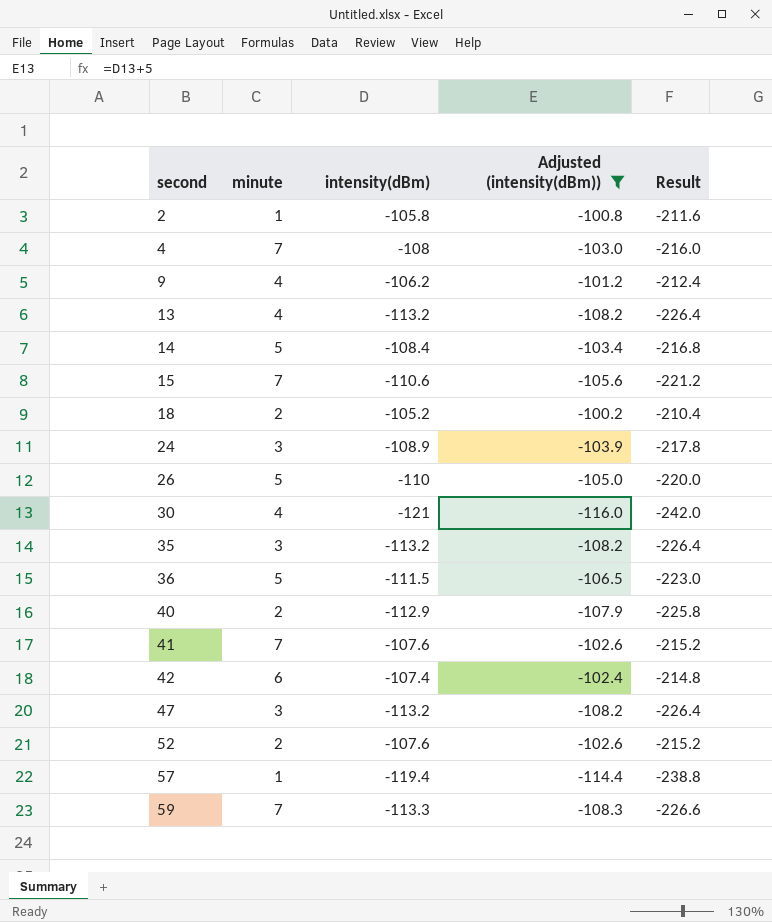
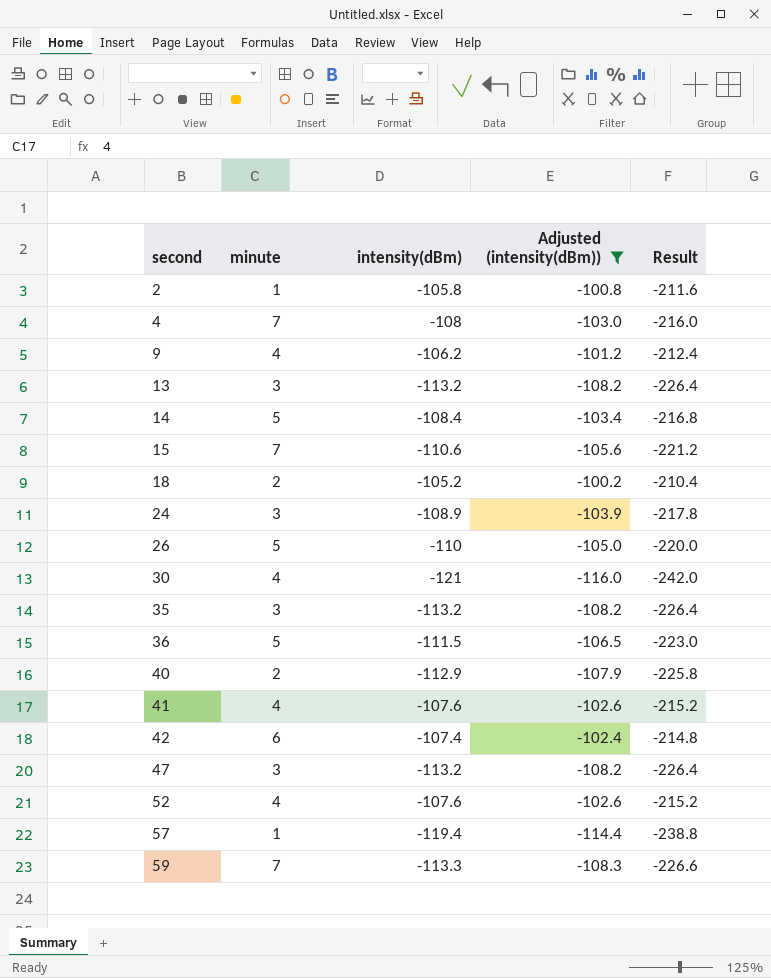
13 | minute: 4 -> 3
41 | minute: 7 -> 4
52 | minute: 2 -> 4

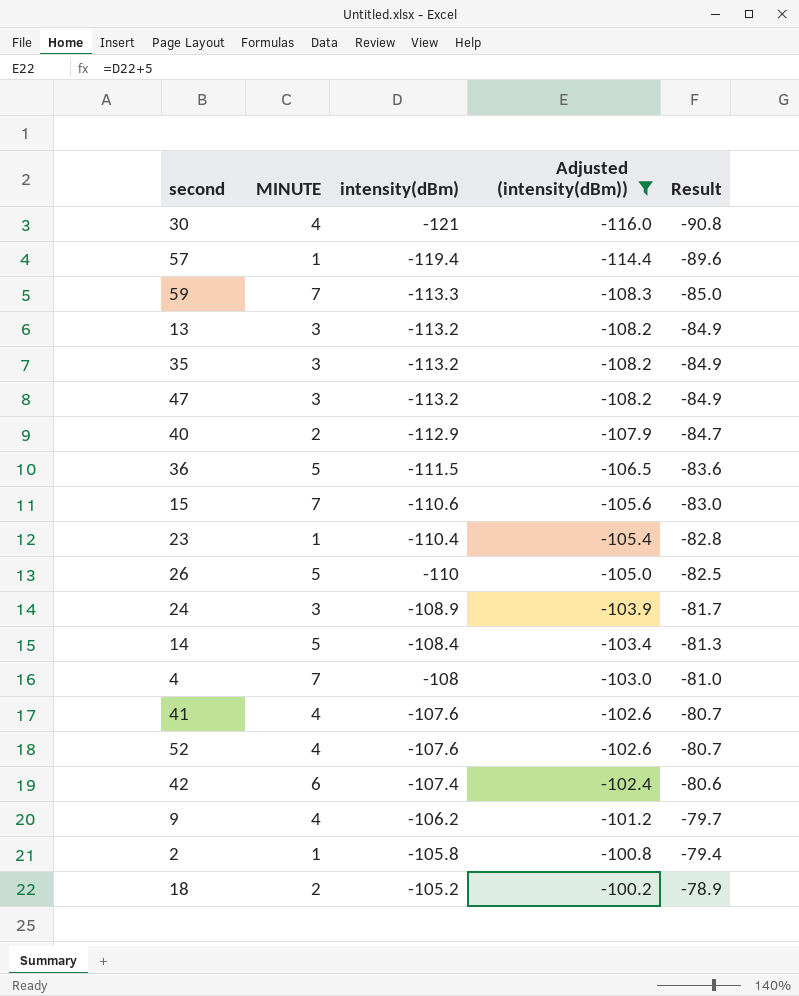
row order: second ascending -> intensity(dBm) ascending
column name: minute -> MINUTE
column Result | formula: [intensity(dBm)] * 2 -> [intensity(dBm)] * 0.75
row 23: none -> 1 | -110.4 | -105.4 | -82.8

